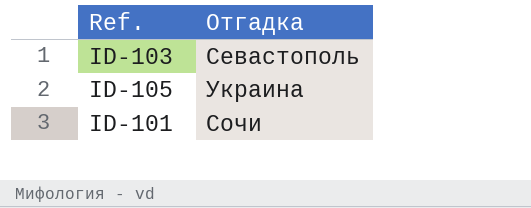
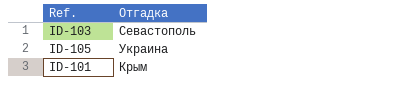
ID-101 | Отгадка: Сочи -> Крым

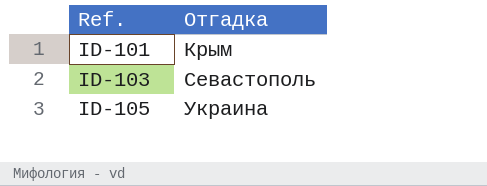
row order: none -> Ref. ascending

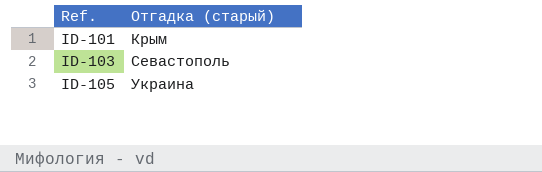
column name: Отгадка -> Отгадка (старый)

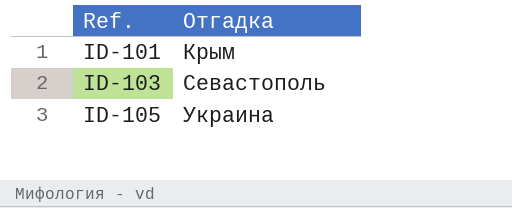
column name: Отгадка (старый) -> Отгадка

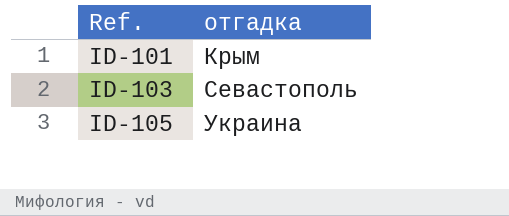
column name: Отгадка -> отгадка

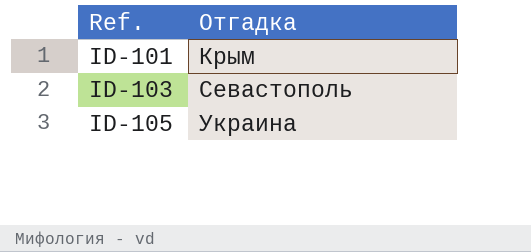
column name: отгадка -> Отгадка

